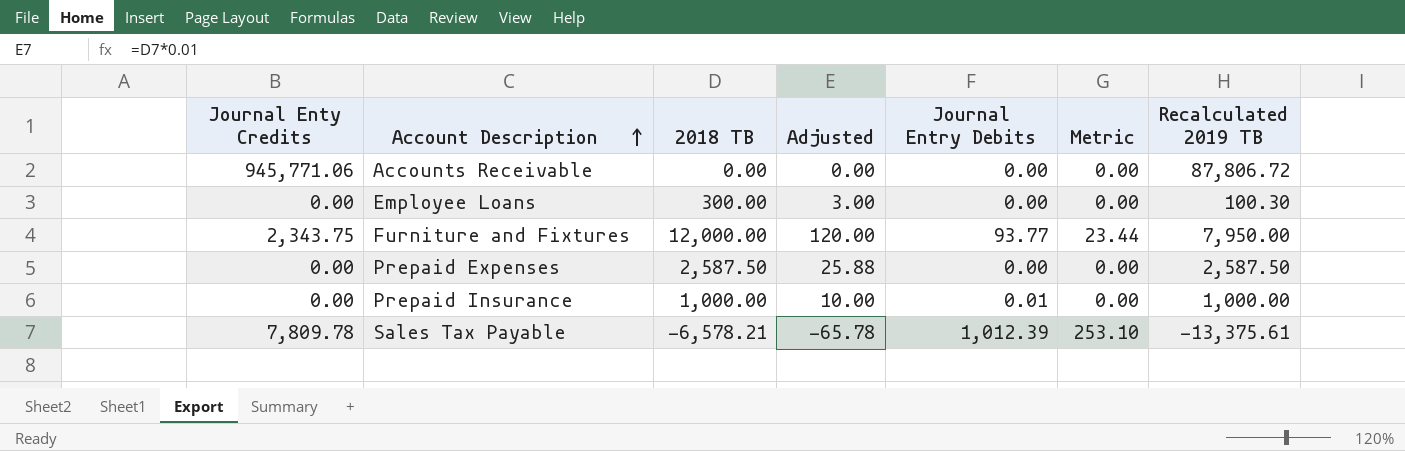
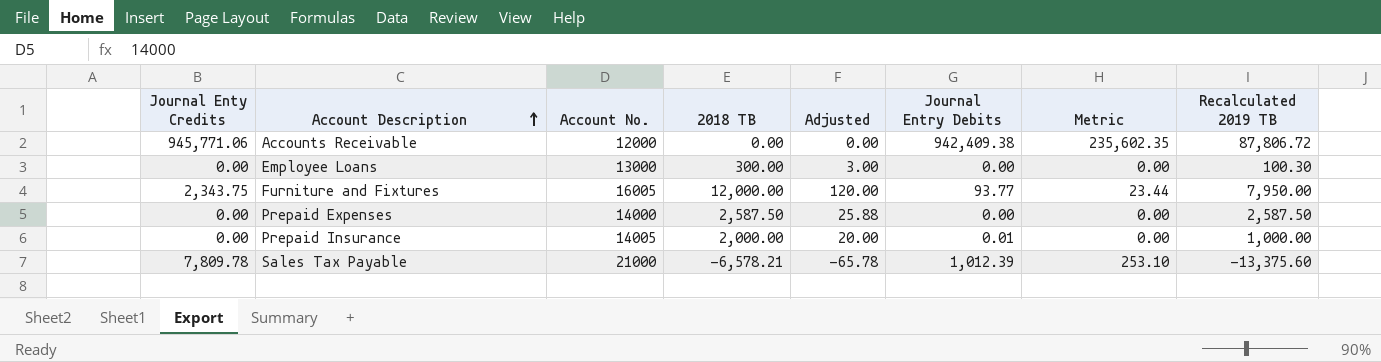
column Account No. | position: none -> 3
Accounts Receivable | Journal Entry Debits: 0.00 -> 942,409.38
Accounts Receivable | Metric: 0.00 -> 235,602.35
Prepaid Insurance | 2018 TB: 1,000.00 -> 2,000.00
Prepaid Insurance | Adjusted: 10.00 -> 20.00
Sales Tax Payable | Recalculated 2019 TB: -13,375.61 -> -13,375.60

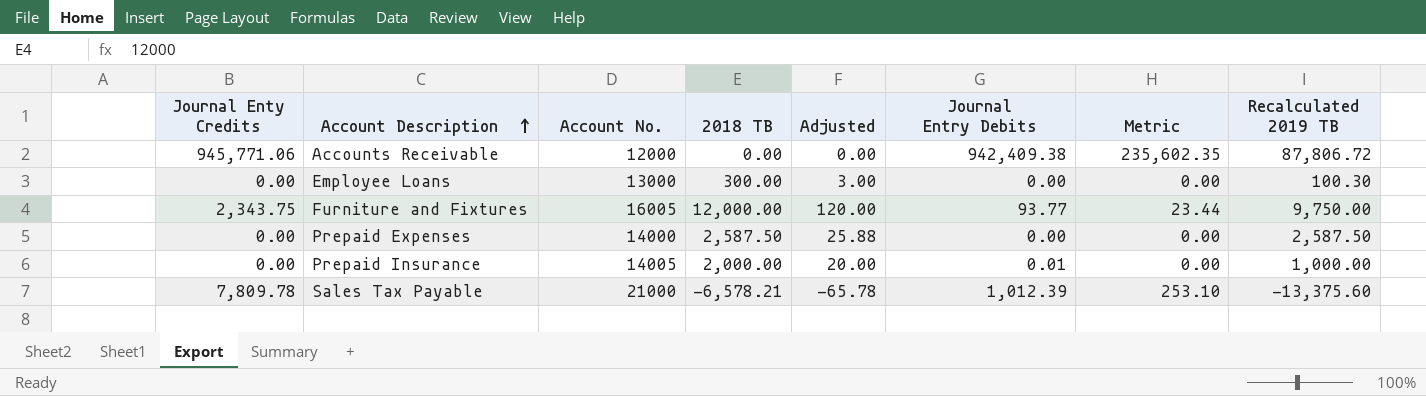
Furniture and Fixtures | Recalculated 2019 TB: 7,950.00 -> 9,750.00

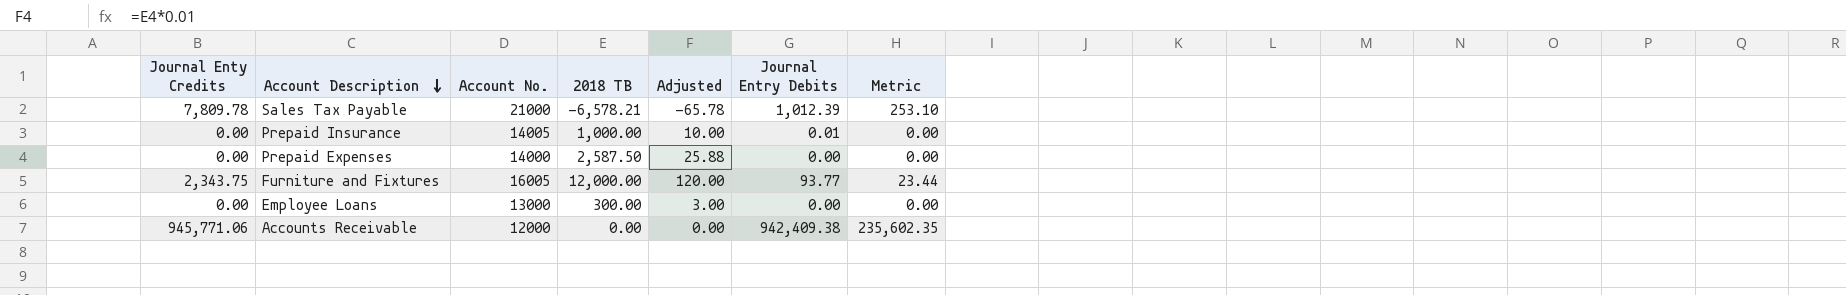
row order: Account Description ascending -> Account Description descending
column Recalculated 2019 TB | position: 8 -> none
Prepaid Insurance | 2018 TB: 2,000.00 -> 1,000.00
Prepaid Insurance | Adjusted: 20.00 -> 10.00

